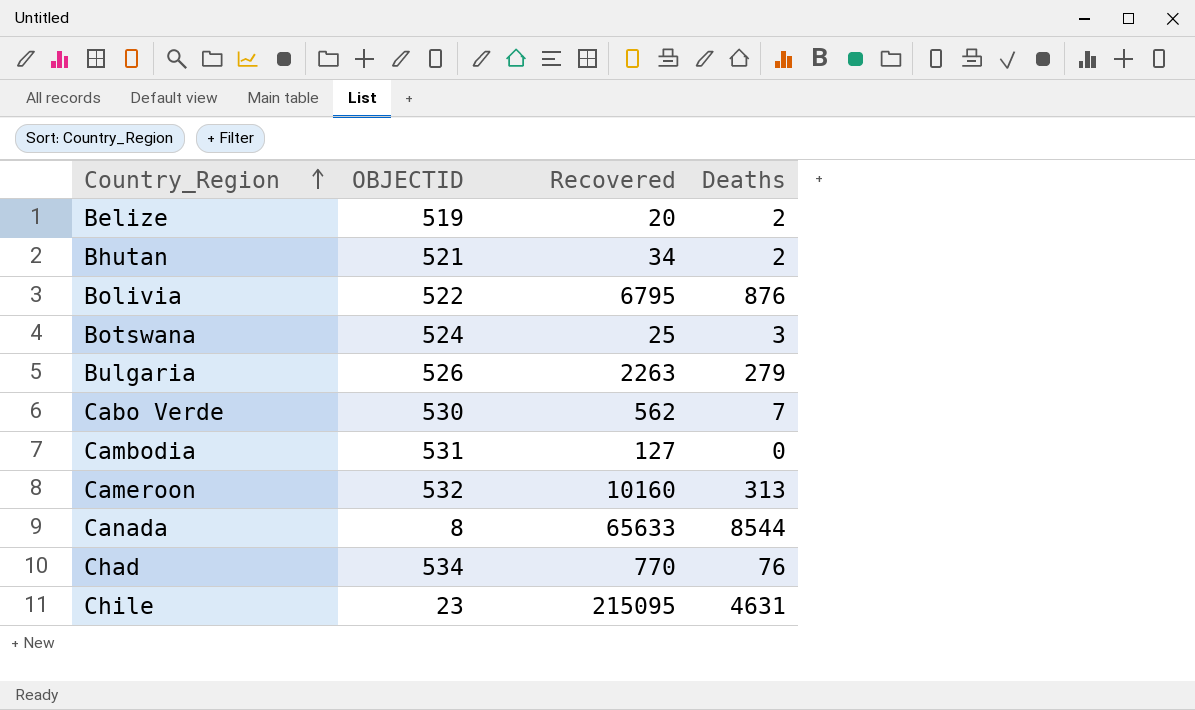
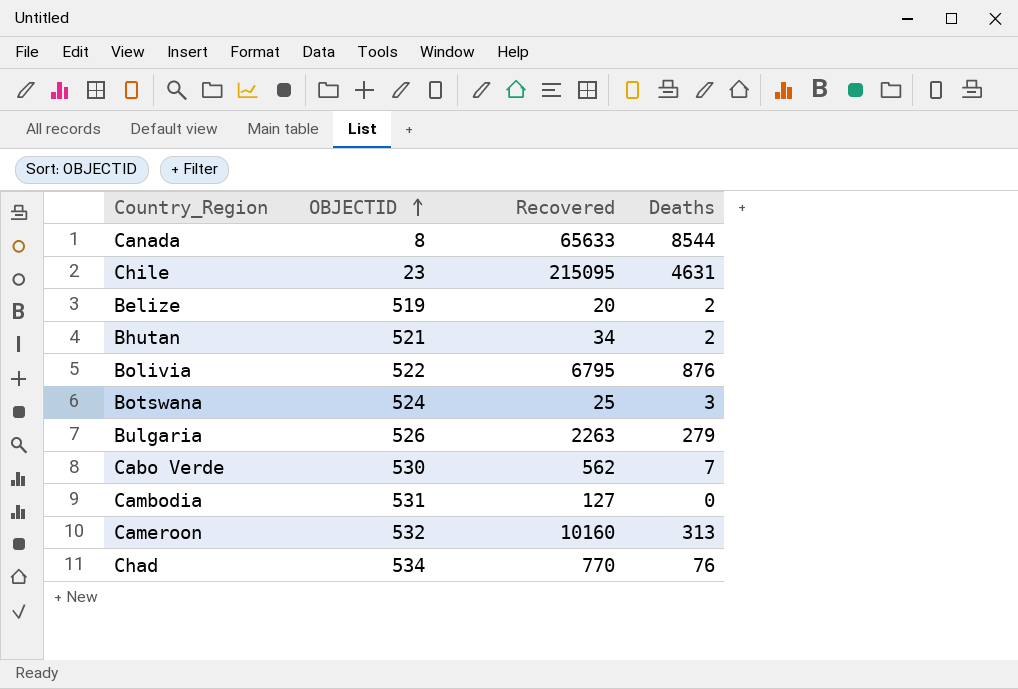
row order: Country_Region ascending -> OBJECTID ascending

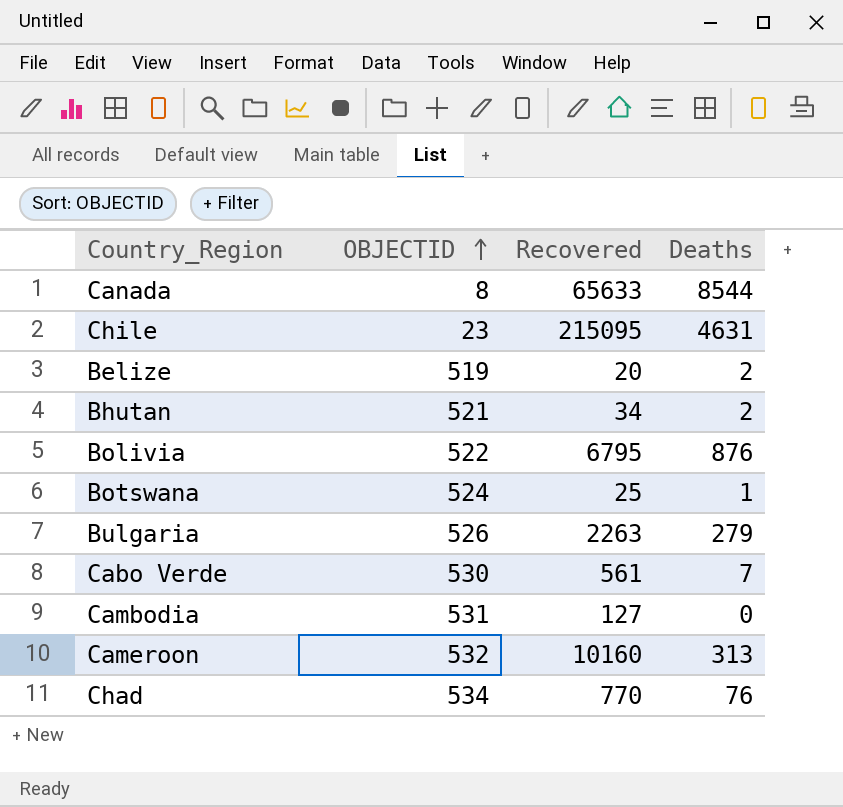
Botswana | Deaths: 3 -> 1
Cabo Verde | Recovered: 562 -> 561

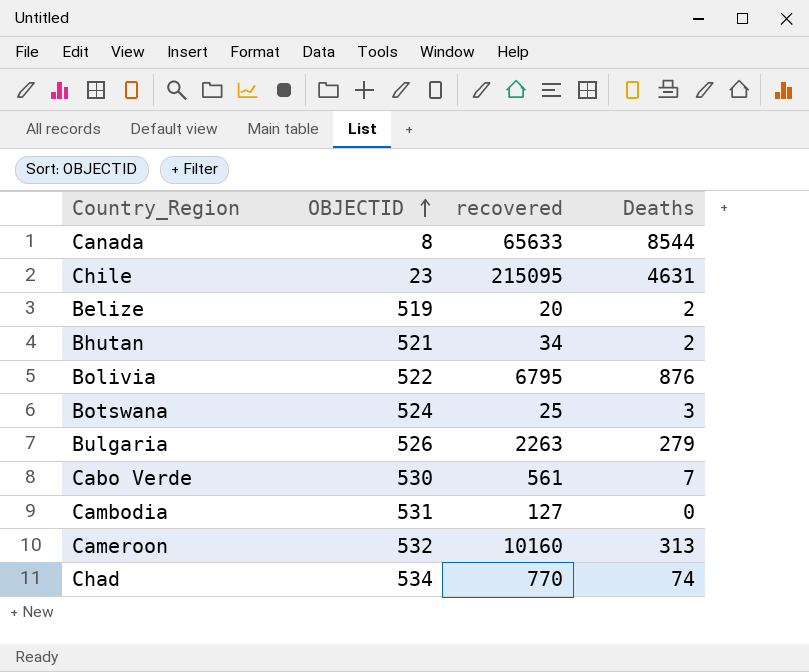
column name: Recovered -> recovered
Botswana | Deaths: 1 -> 3
Chad | Deaths: 76 -> 74

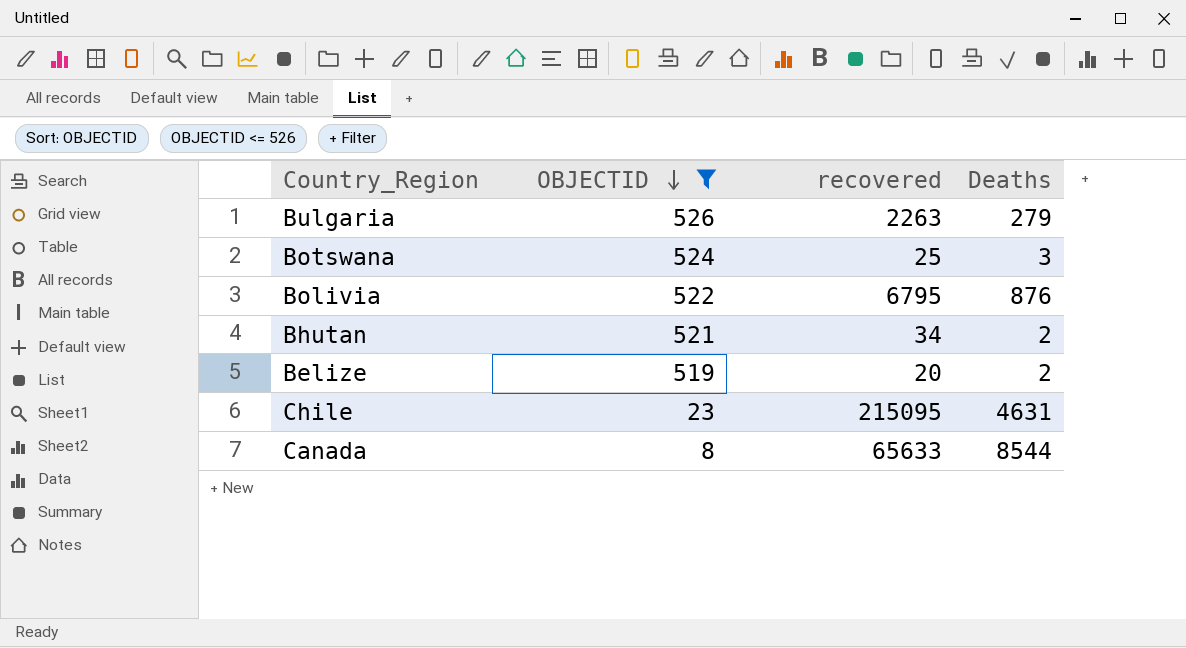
filter: none -> OBJECTID <= 526
row order: OBJECTID ascending -> OBJECTID descending

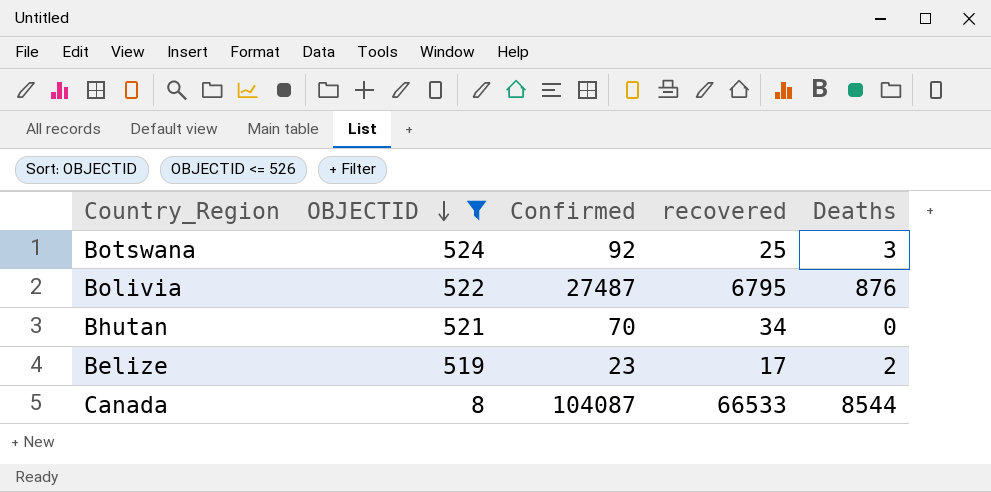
column Confirmed | position: none -> 3
row Bulgaria: 526 | 2263 | 279 -> none
row Chile: 23 | 215095 | 4631 -> none
Bhutan | Deaths: 2 -> 0
Belize | recovered: 20 -> 17
Canada | recovered: 65633 -> 66533

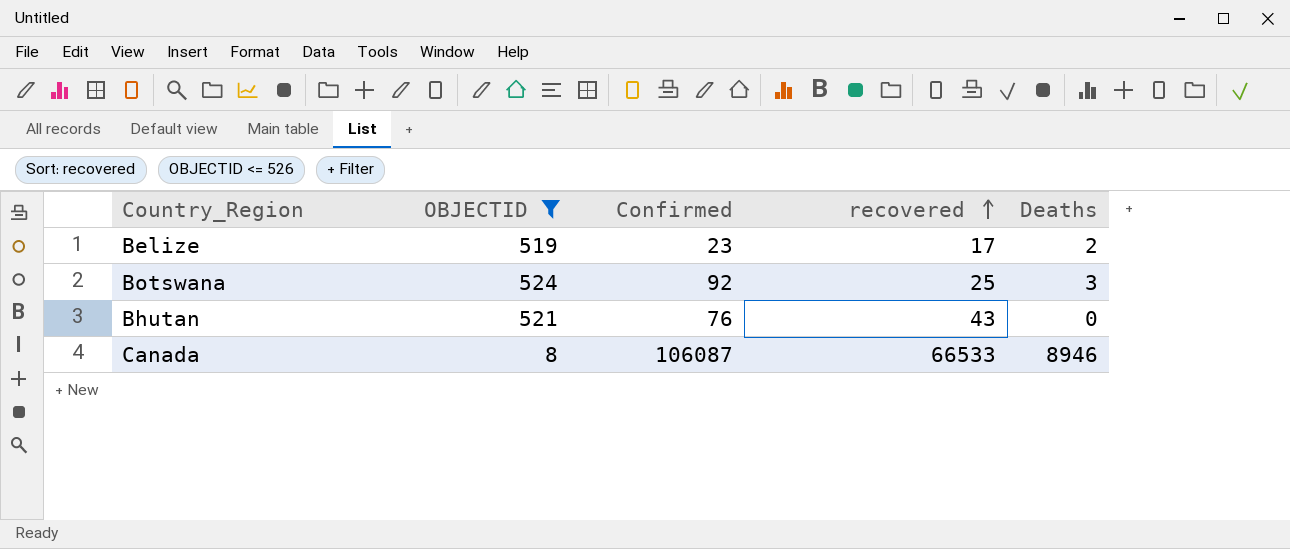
row order: OBJECTID descending -> recovered ascending
row Bolivia: 522 | 27487 | 6795 | 876 -> none
Bhutan | Confirmed: 70 -> 76
Bhutan | recovered: 34 -> 43
Canada | Confirmed: 104087 -> 106087
Canada | Deaths: 8544 -> 8946

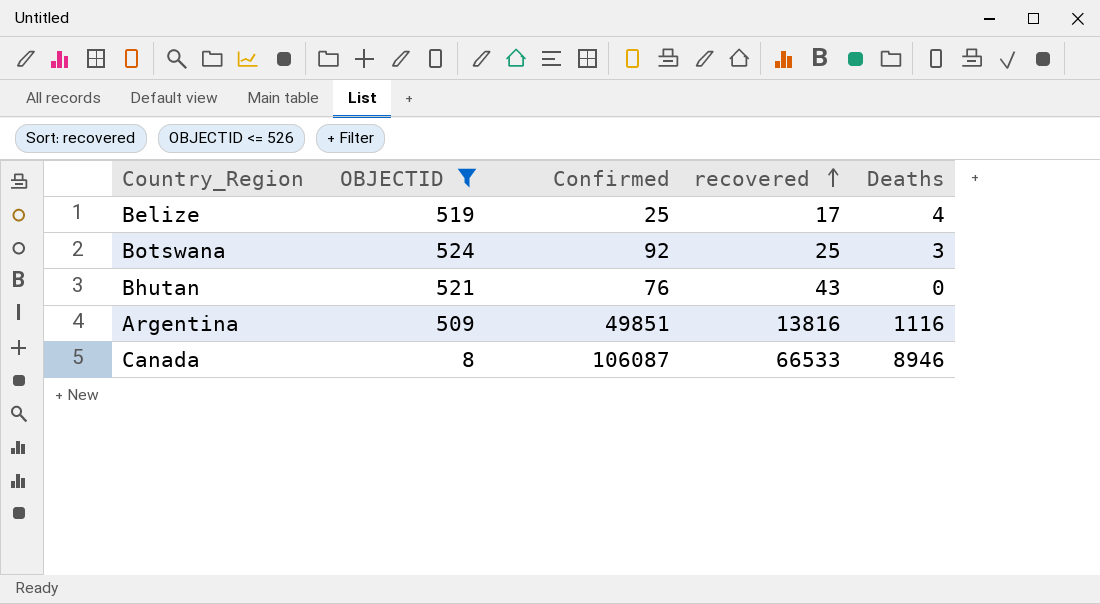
Belize | Confirmed: 23 -> 25
Belize | Deaths: 2 -> 4
row Argentina: none -> 509 | 49851 | 13816 | 1116

